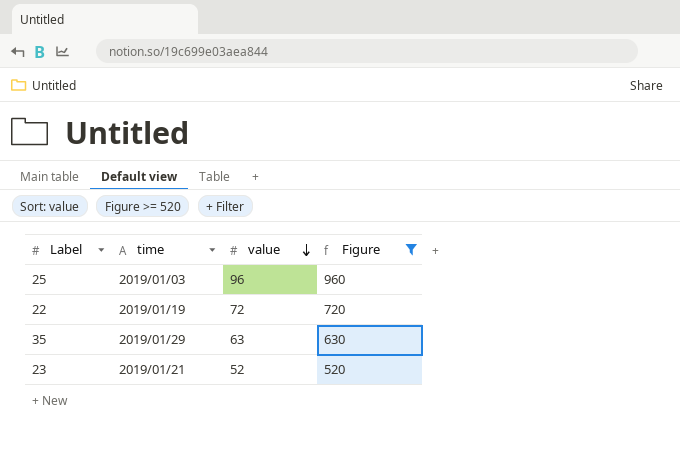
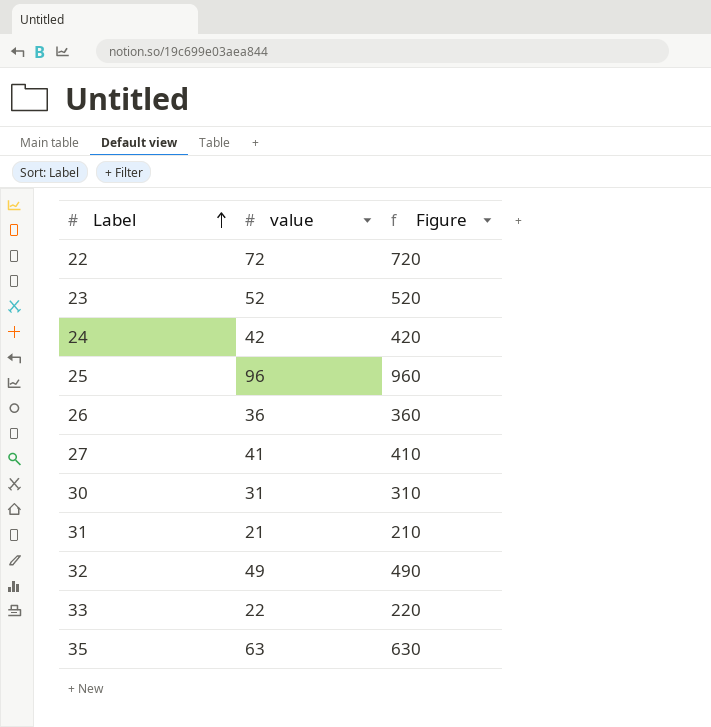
filter: Figure >= 520 -> none
row order: value descending -> Label ascending
column time | position: 2 -> none

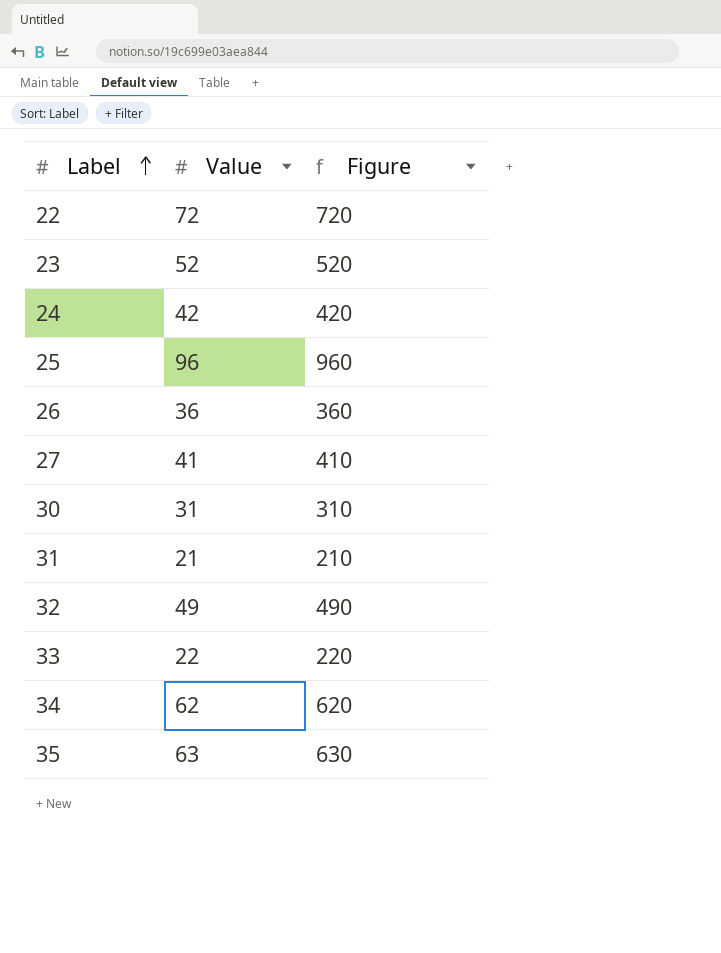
column name: value -> Value
row 34: none -> 62 | 620

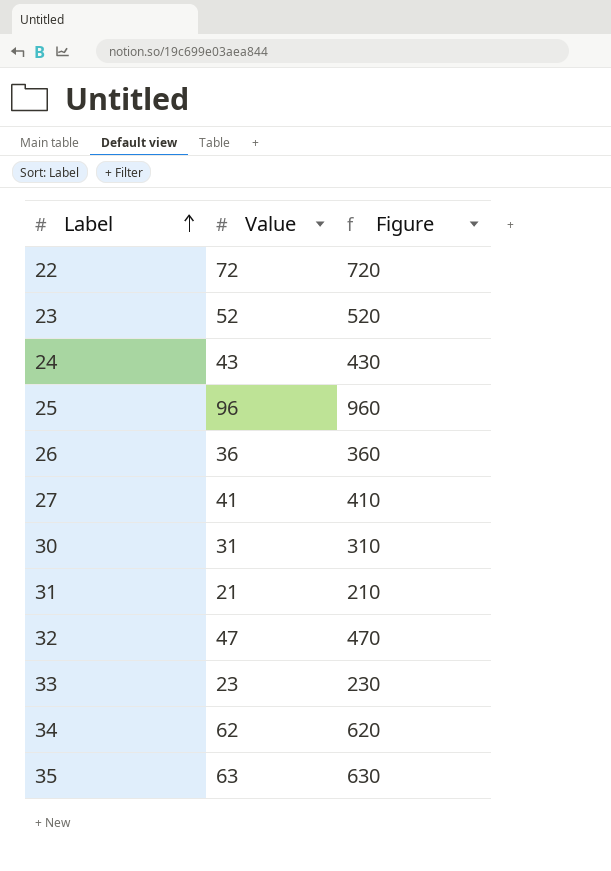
24 | Value: 42 -> 43
24 | Figure: 420 -> 430
32 | Value: 49 -> 47
32 | Figure: 490 -> 470
33 | Value: 22 -> 23
33 | Figure: 220 -> 230

